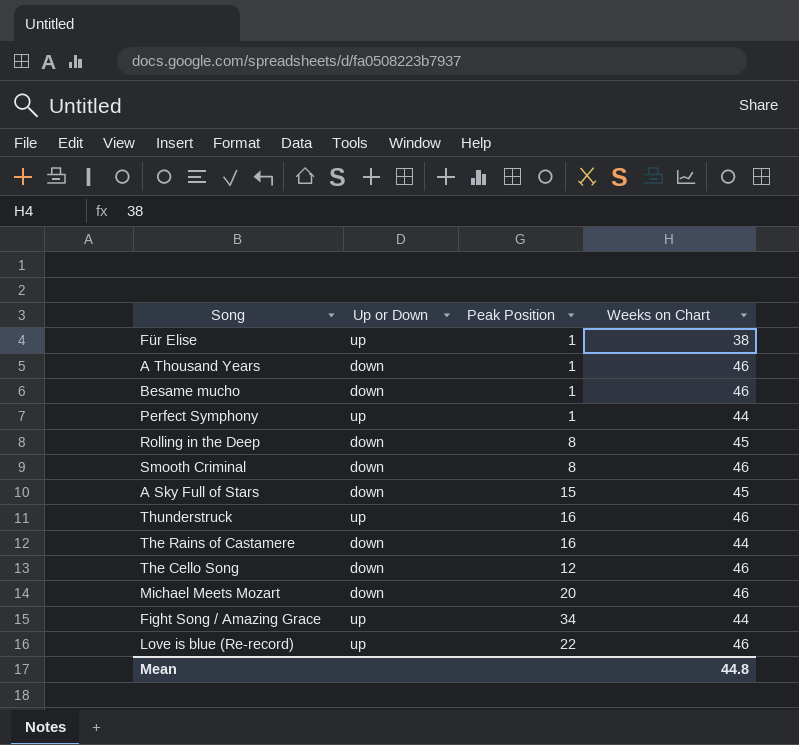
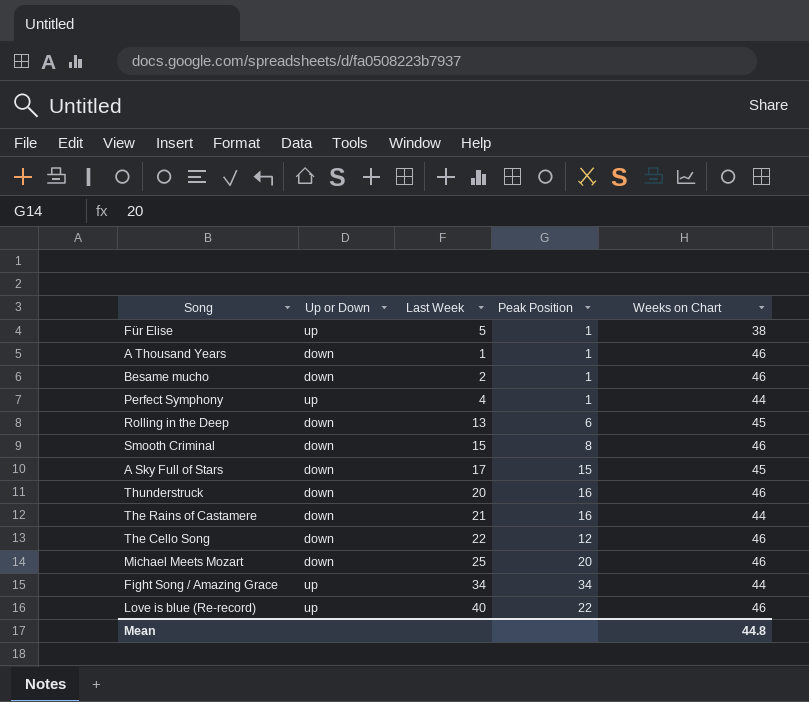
column Last Week | position: none -> 3
Rolling in the Deep | Peak Position: 8 -> 6
Thunderstruck | Up or Down: up -> down

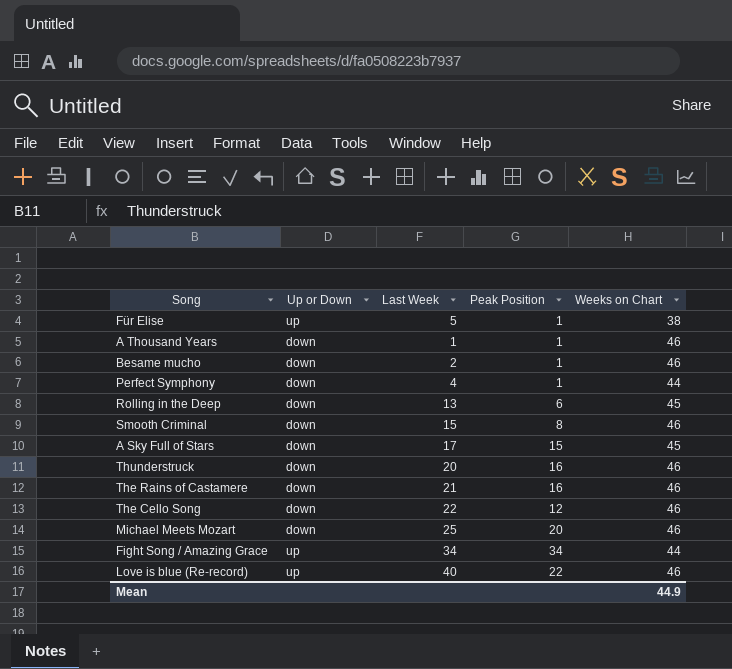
Perfect Symphony | Up or Down: up -> down
The Rains of Castamere | Weeks on Chart: 44 -> 46
Mean | Weeks on Chart: 44.8 -> 44.9

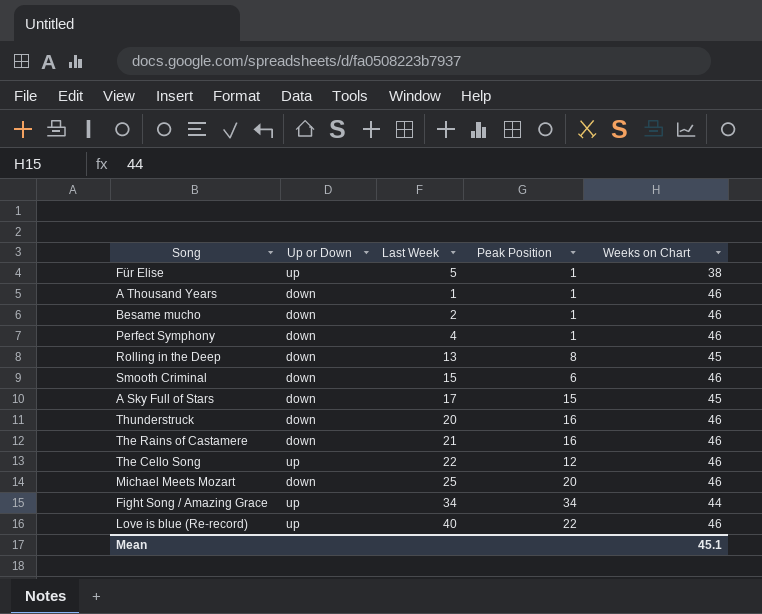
Perfect Symphony | Weeks on Chart: 44 -> 46
Rolling in the Deep | Peak Position: 6 -> 8
Smooth Criminal | Peak Position: 8 -> 6
The Cello Song | Up or Down: down -> up
Mean | Weeks on Chart: 44.9 -> 45.1

